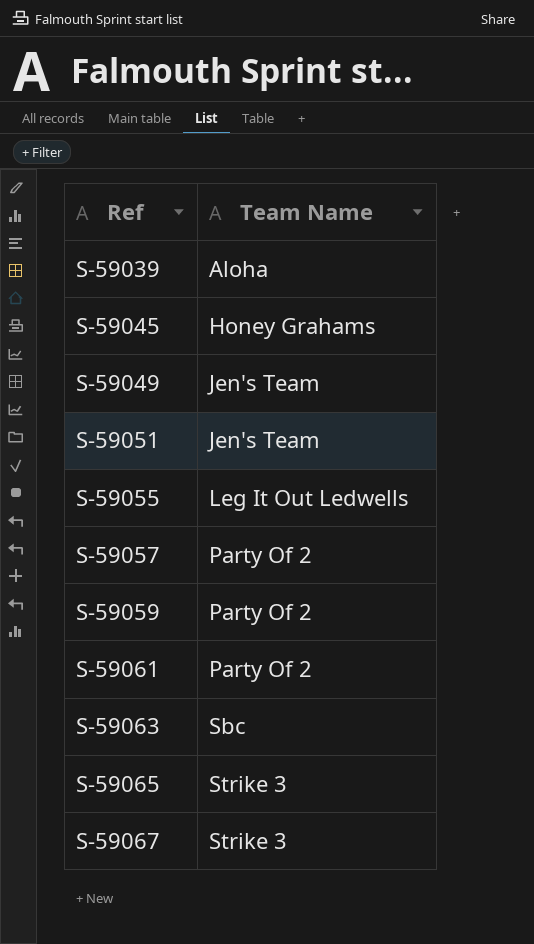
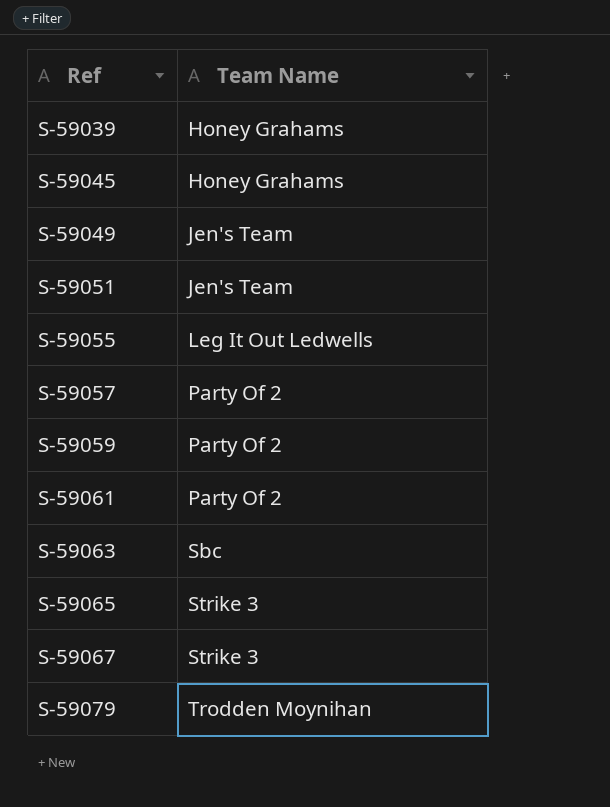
S-59039 | Team Name: Aloha -> Honey Grahams
row S-59079: none -> Trodden Moynihan

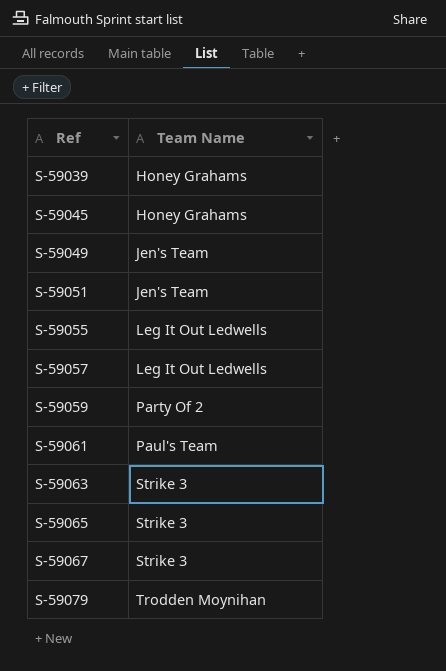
S-59057 | Team Name: Party Of 2 -> Leg It Out Ledwells
S-59061 | Team Name: Party Of 2 -> Paul's Team
S-59063 | Team Name: Sbc -> Strike 3

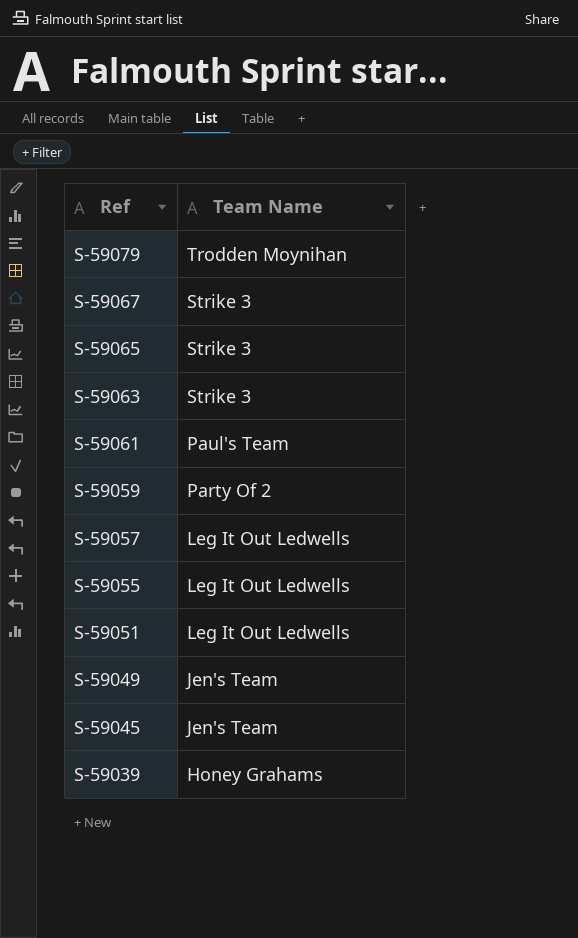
row order: Ref ascending -> Ref descending
S-59051 | Team Name: Jen's Team -> Leg It Out Ledwells
S-59045 | Team Name: Honey Grahams -> Jen's Team

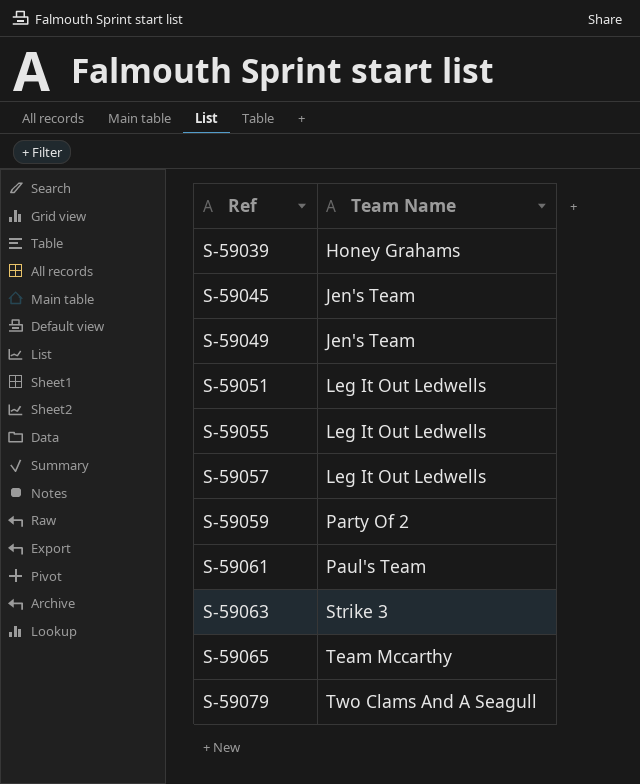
row order: Ref descending -> Ref ascending
row S-59067: Strike 3 -> none
S-59065 | Team Name: Strike 3 -> Team Mccarthy
S-59079 | Team Name: Trodden Moynihan -> Two Clams And A Seagull

